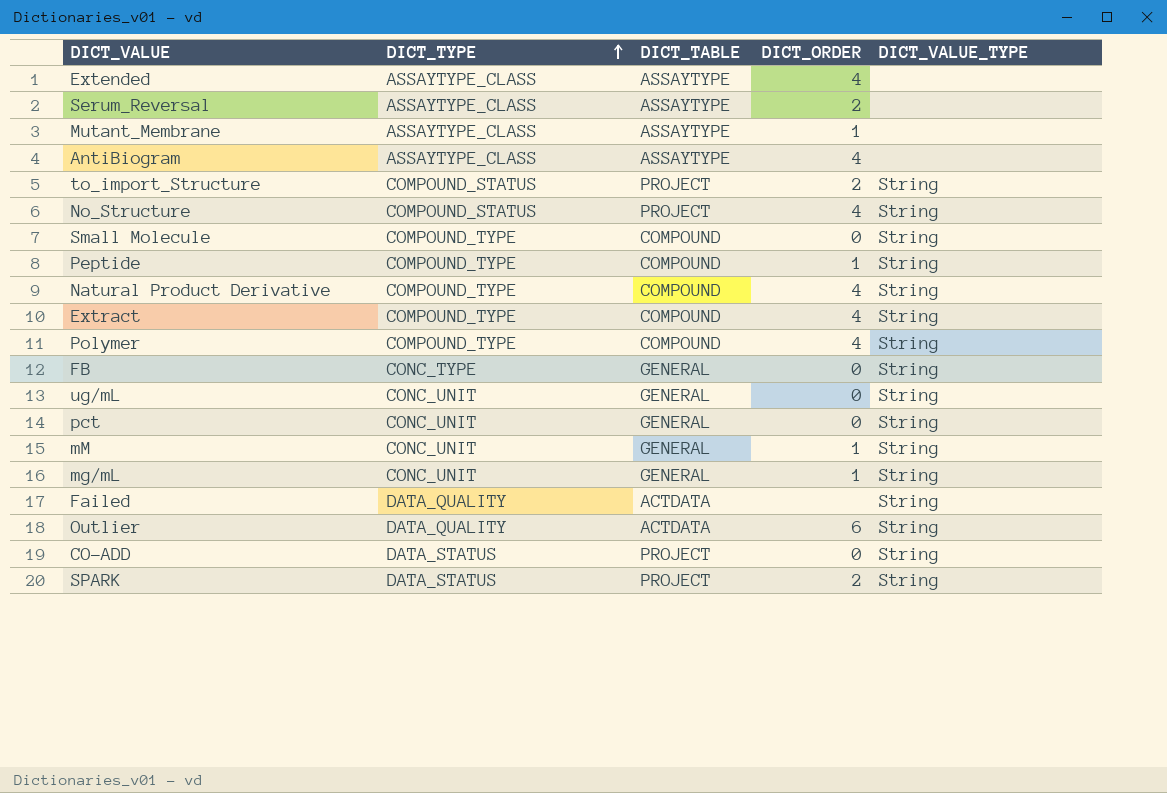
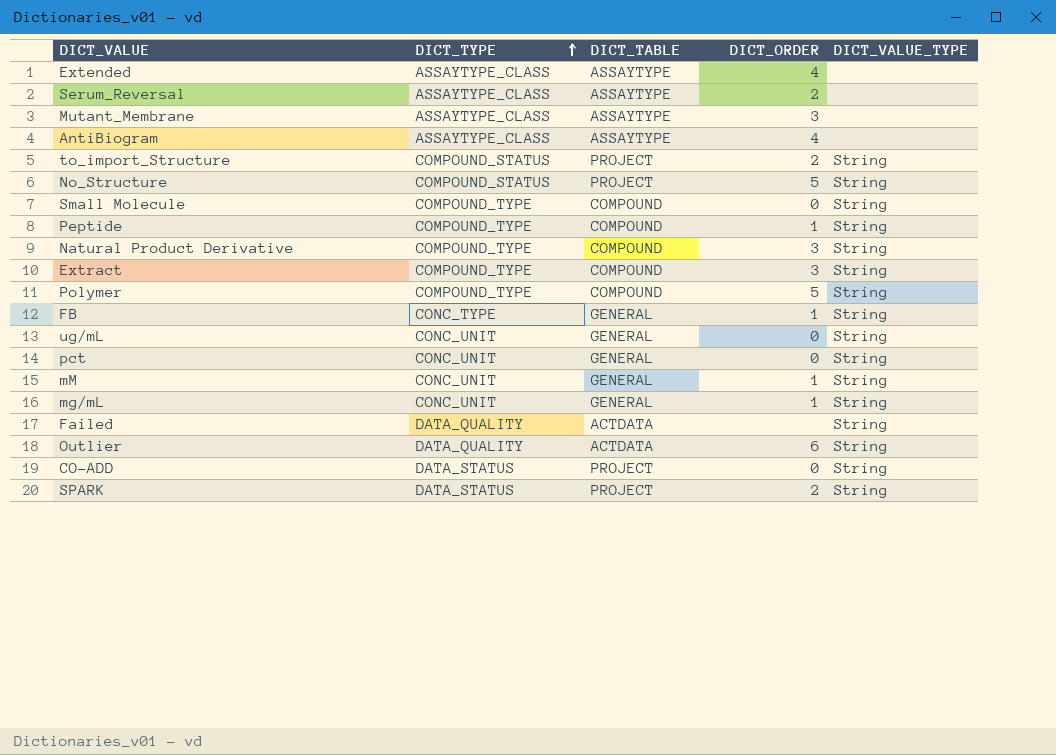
Mutant_Membrane | DICT_ORDER: 1 -> 3
No_Structure | DICT_ORDER: 4 -> 5
Natural Product Derivative | DICT_ORDER: 4 -> 3
Extract | DICT_ORDER: 4 -> 3
Polymer | DICT_ORDER: 4 -> 5
FB | DICT_ORDER: 0 -> 1

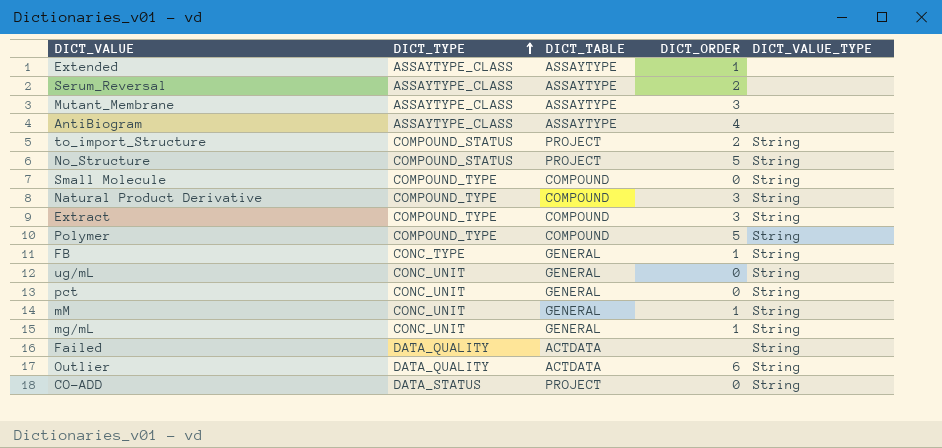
row Peptide: COMPOUND_TYPE | COMPOUND | 1 | String -> none
row SPARK: DATA_STATUS | PROJECT | 2 | String -> none
Extended | DICT_ORDER: 4 -> 1

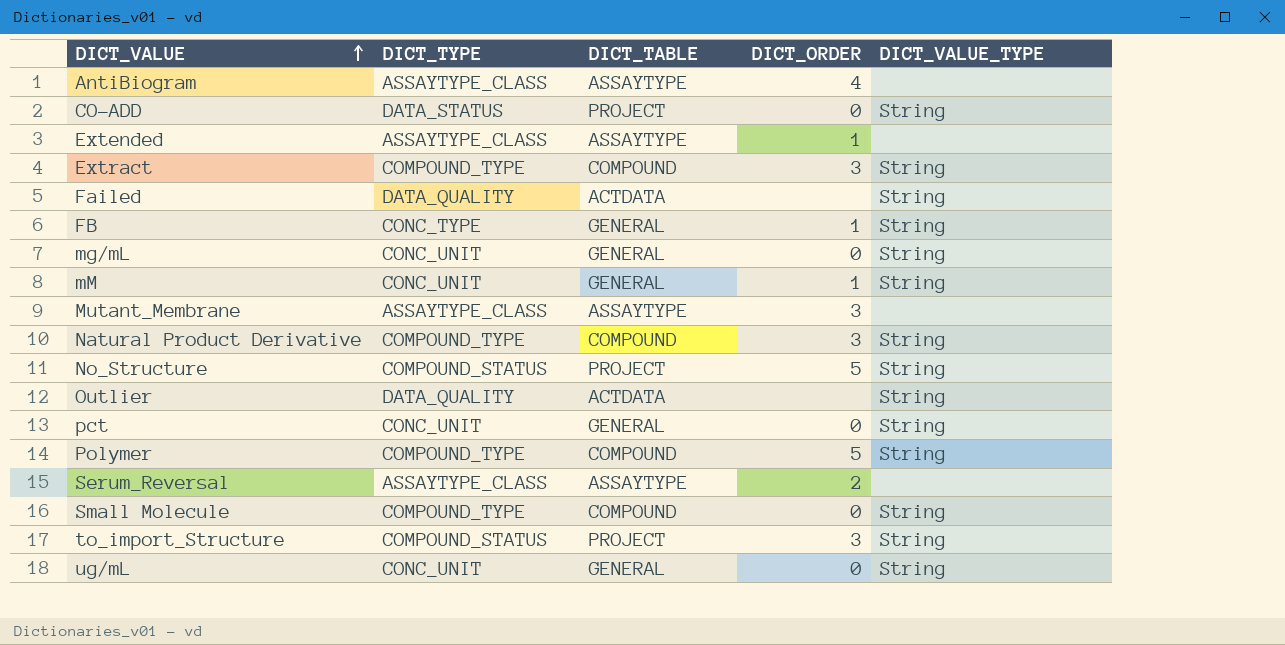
row order: DICT_TYPE ascending -> DICT_VALUE ascending
mg/mL | DICT_ORDER: 1 -> 0
Outlier | DICT_ORDER: 6 -> none
to_import_Structure | DICT_ORDER: 2 -> 3

